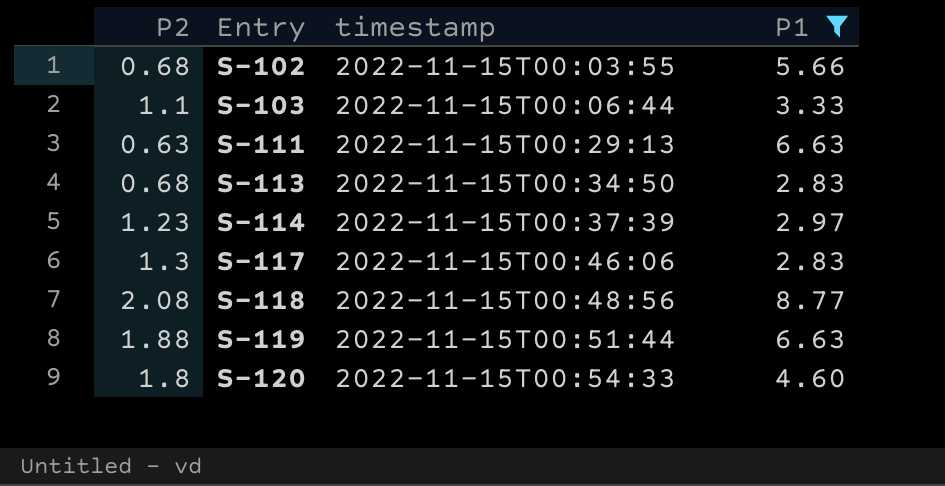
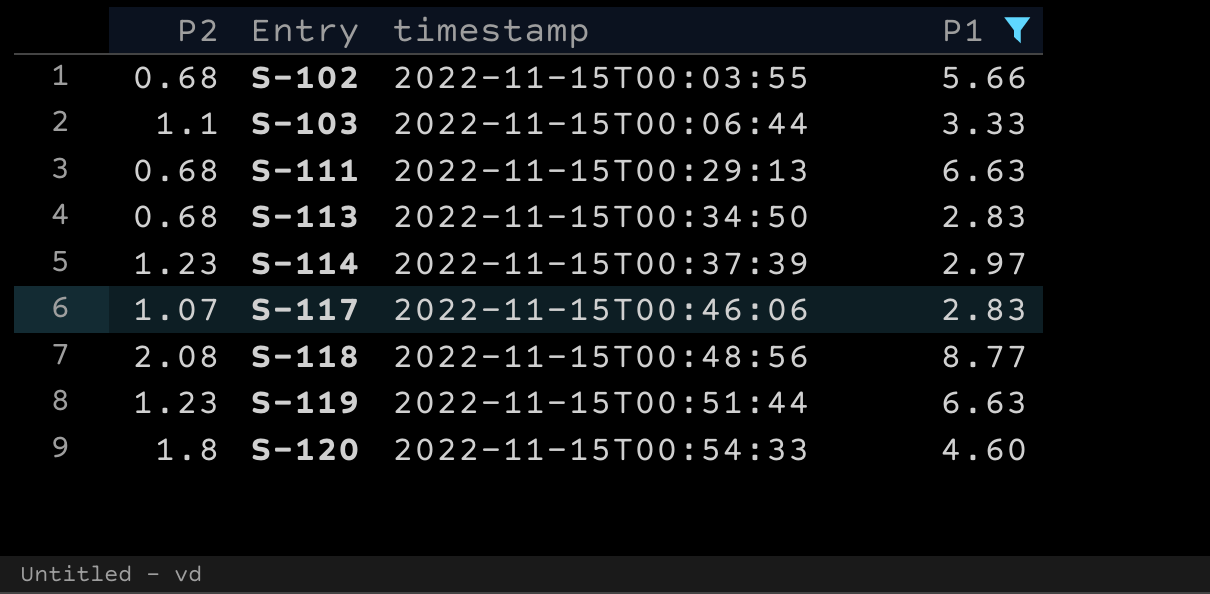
S-111 | P2: 0.63 -> 0.68
S-117 | P2: 1.3 -> 1.07
S-119 | P2: 1.88 -> 1.23

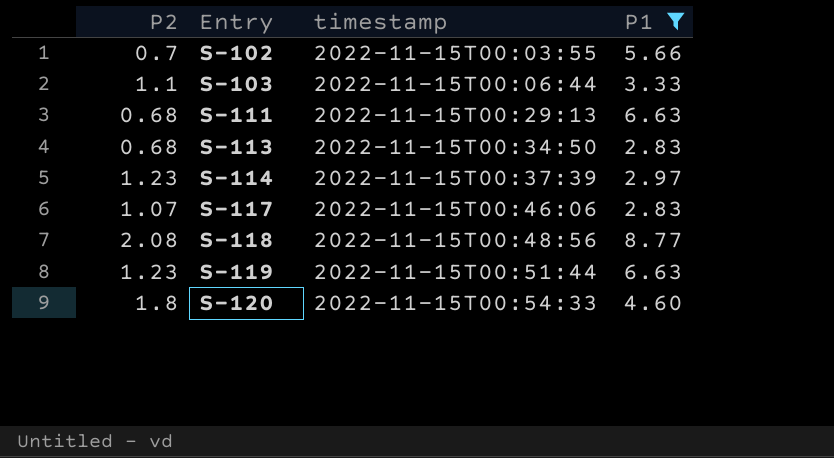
S-102 | P2: 0.68 -> 0.7

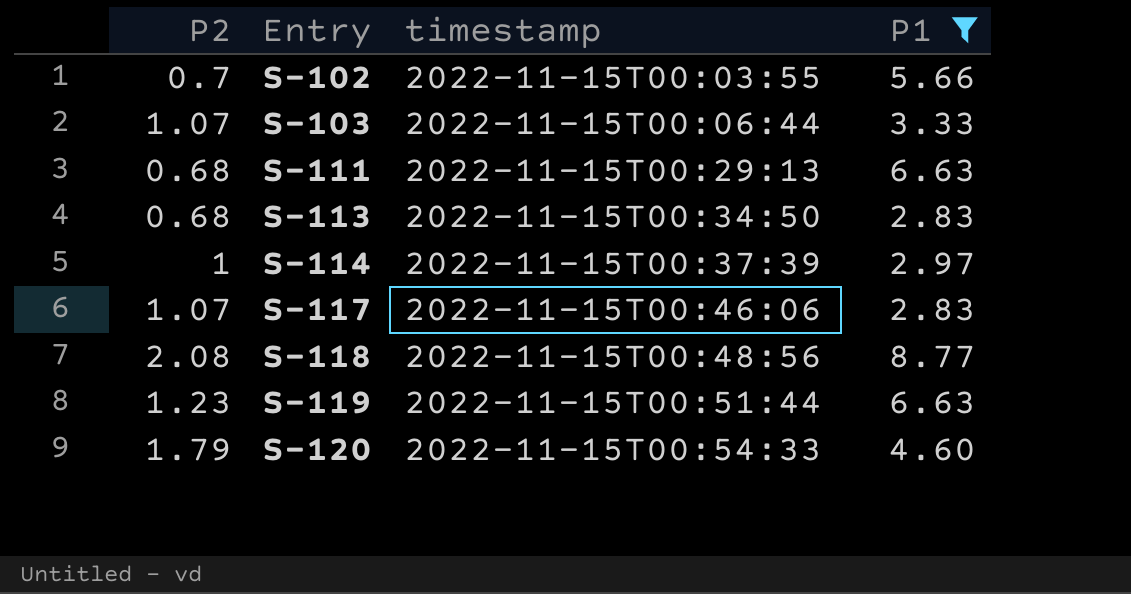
S-103 | P2: 1.1 -> 1.07
S-114 | P2: 1.23 -> 1
S-120 | P2: 1.8 -> 1.79

